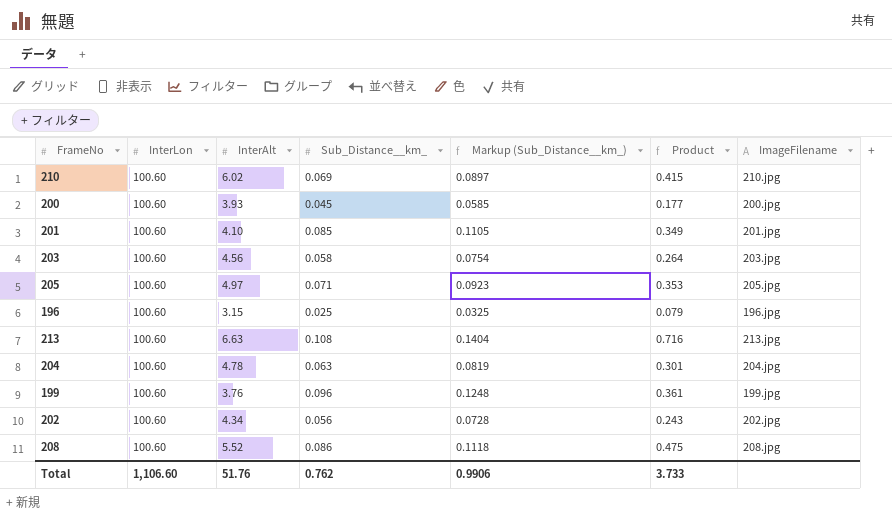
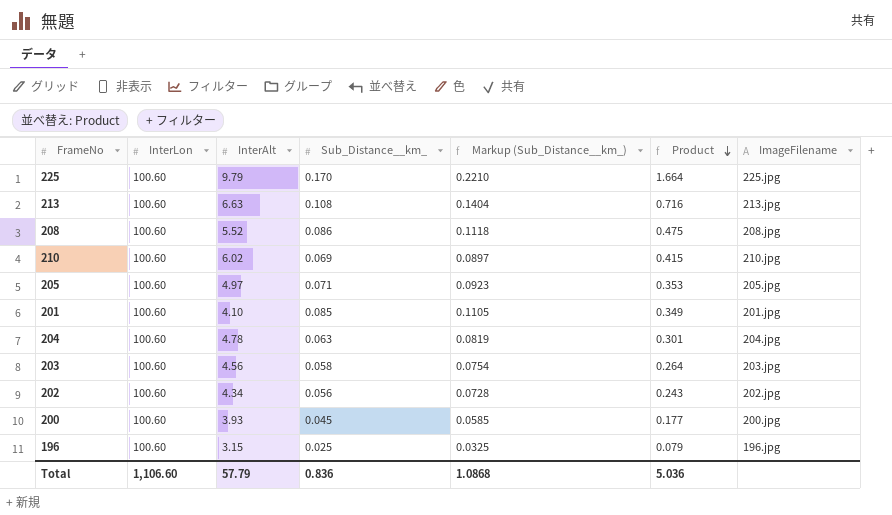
row order: none -> Product descending
row 199: 100.60 | 3.76 | 0.096 | 0.1248 | 0.361 | 199.jpg -> none
row 225: none -> 100.60 | 9.79 | 0.170 | 0.2210 | 1.664 | 225.jpg
Total | InterAlt: 51.76 -> 57.79
Total | Sub_Distance__km_: 0.762 -> 0.836
Total | Markup (Sub_Distance__km_): 0.9906 -> 1.0868
Total | Product: 3.733 -> 5.036

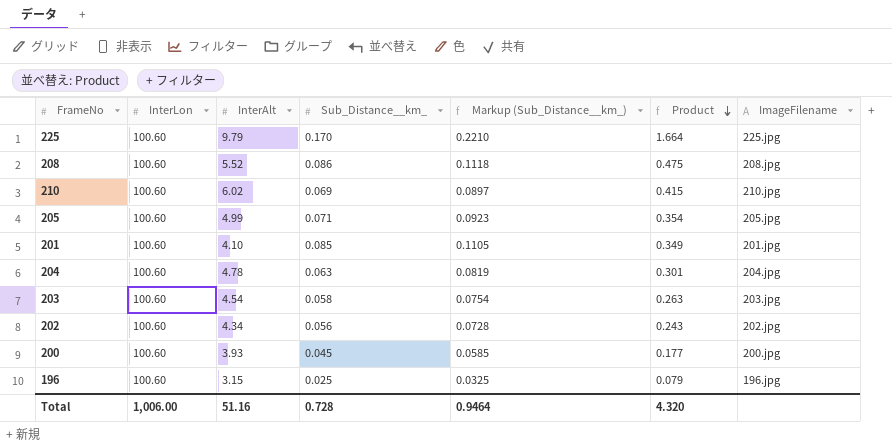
row 213: 100.60 | 6.63 | 0.108 | 0.1404 | 0.716 | 213.jpg -> none
205 | InterAlt: 4.97 -> 4.99
205 | Product: 0.353 -> 0.354
203 | InterAlt: 4.56 -> 4.54
203 | Product: 0.264 -> 0.263
Total | InterLon: 1,106.60 -> 1,006.00
Total | InterAlt: 57.79 -> 51.16
Total | Sub_Distance__km_: 0.836 -> 0.728
Total | Markup (Sub_Distance__km_): 1.0868 -> 0.9464
Total | Product: 5.036 -> 4.320

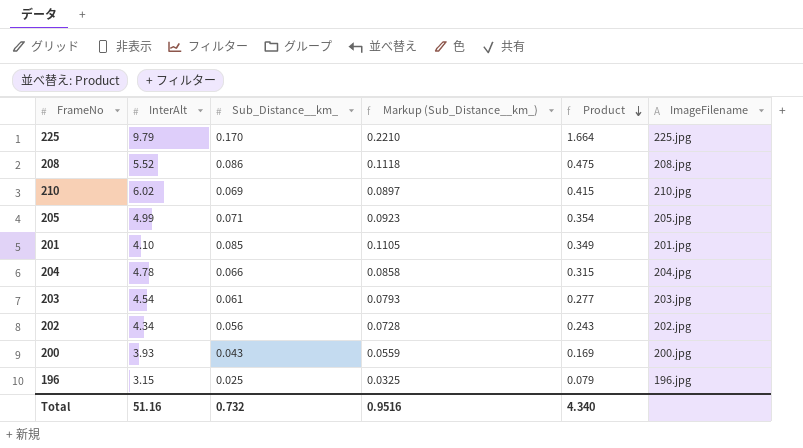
column InterLon | position: 2 -> none
204 | Sub_Distance__km_: 0.063 -> 0.066
204 | Markup (Sub_Distance__km_): 0.0819 -> 0.0858
204 | Product: 0.301 -> 0.315
203 | Sub_Distance__km_: 0.058 -> 0.061
203 | Markup (Sub_Distance__km_): 0.0754 -> 0.0793
203 | Product: 0.263 -> 0.277
200 | Sub_Distance__km_: 0.045 -> 0.043
200 | Markup (Sub_Distance__km_): 0.0585 -> 0.0559
200 | Product: 0.177 -> 0.169
Total | Sub_Distance__km_: 0.728 -> 0.732
Total | Markup (Sub_Distance__km_): 0.9464 -> 0.9516
Total | Product: 4.320 -> 4.340

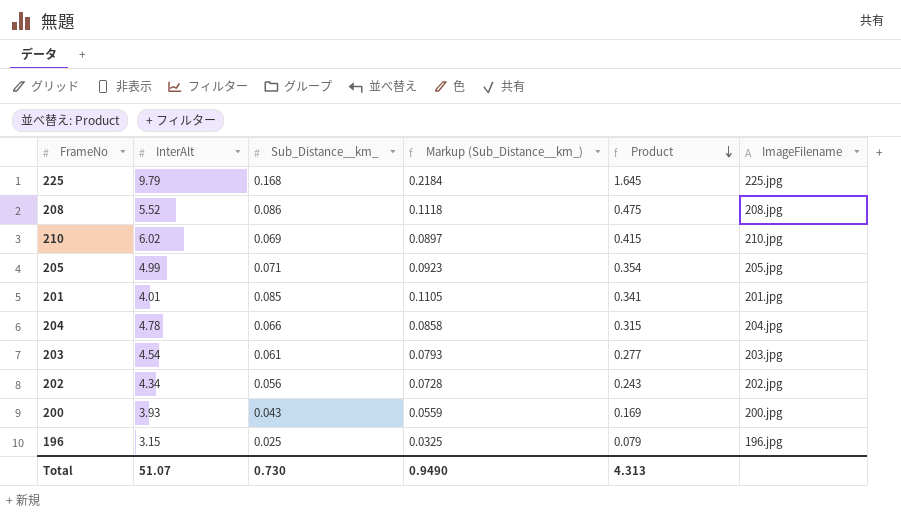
225 | Sub_Distance__km_: 0.170 -> 0.168
225 | Markup (Sub_Distance__km_): 0.2210 -> 0.2184
225 | Product: 1.664 -> 1.645
201 | InterAlt: 4.10 -> 4.01
201 | Product: 0.349 -> 0.341
Total | InterAlt: 51.16 -> 51.07
Total | Sub_Distance__km_: 0.732 -> 0.730
Total | Markup (Sub_Distance__km_): 0.9516 -> 0.9490
Total | Product: 4.340 -> 4.313

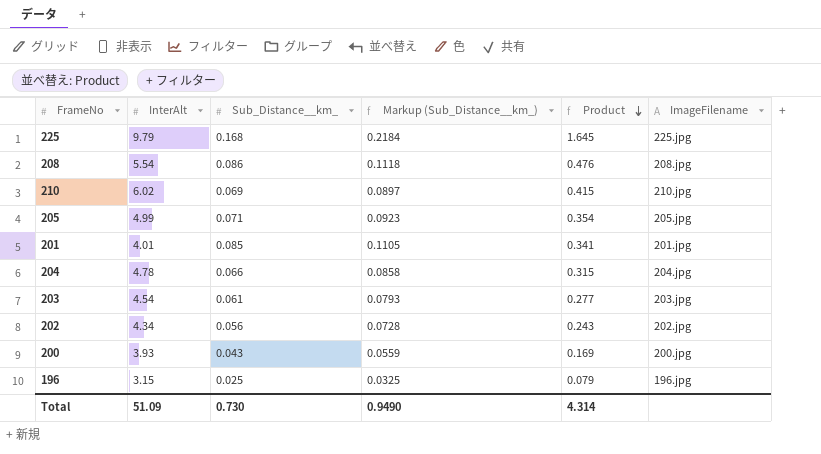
208 | InterAlt: 5.52 -> 5.54
208 | Product: 0.475 -> 0.476
Total | InterAlt: 51.07 -> 51.09
Total | Product: 4.313 -> 4.314

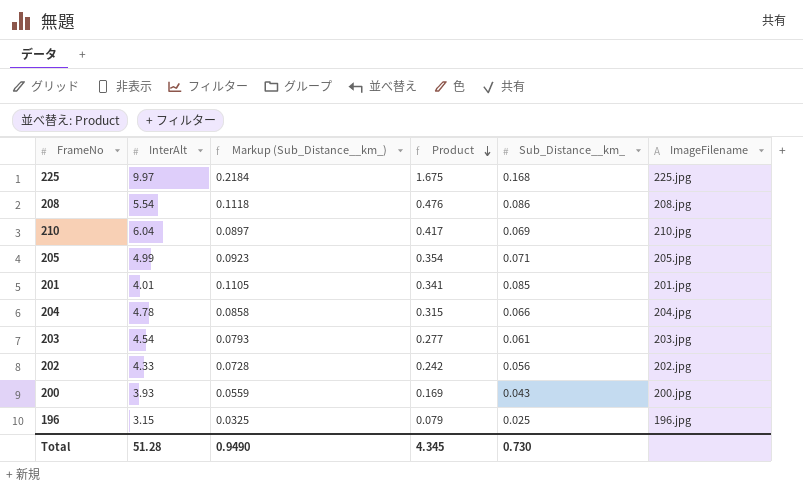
column Sub_Distance__km_ | position: 3 -> 5
225 | InterAlt: 9.79 -> 9.97
225 | Product: 1.645 -> 1.675
210 | InterAlt: 6.02 -> 6.04
210 | Product: 0.415 -> 0.417
202 | InterAlt: 4.34 -> 4.33
202 | Product: 0.243 -> 0.242
Total | InterAlt: 51.09 -> 51.28
Total | Product: 4.314 -> 4.345

